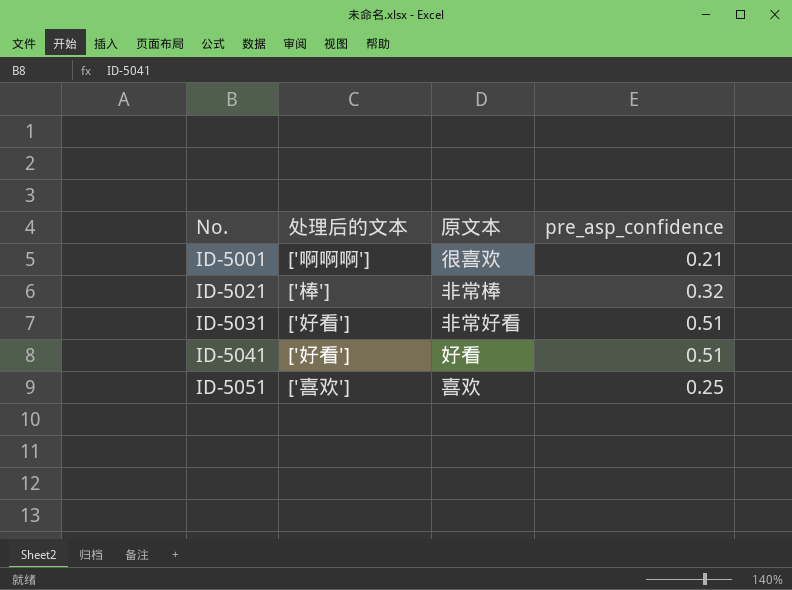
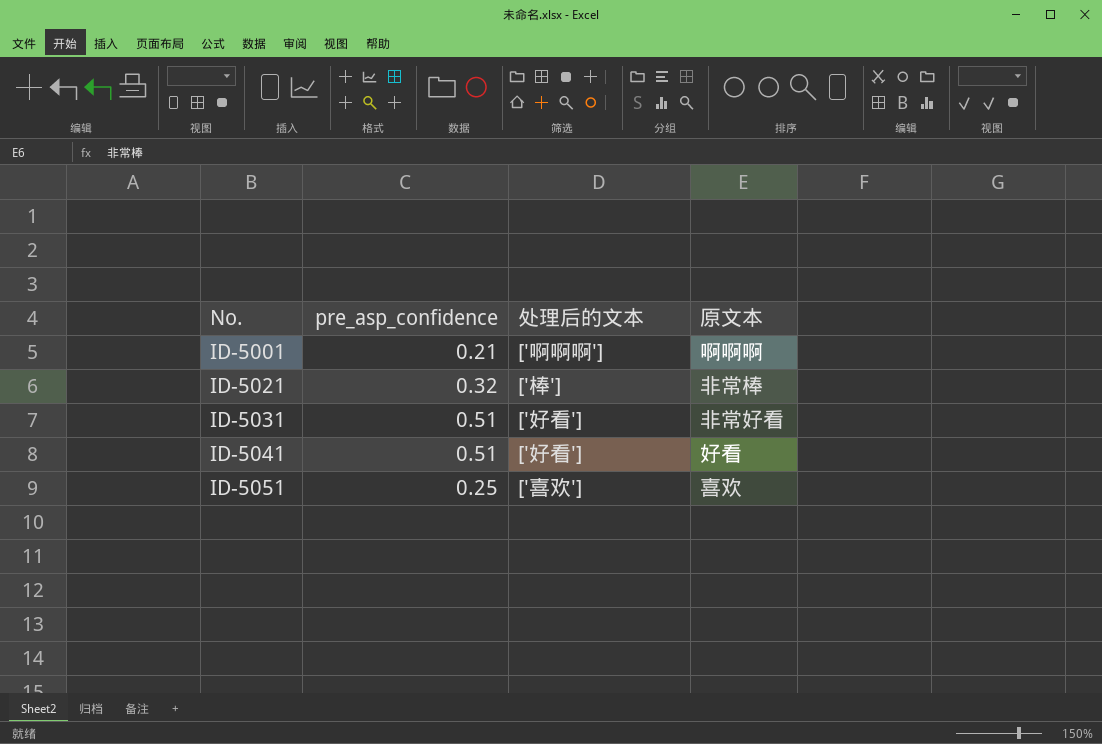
column pre_asp_confidence | position: 4 -> 2
ID-5001 | 原文本: 很喜欢 -> 啊啊啊

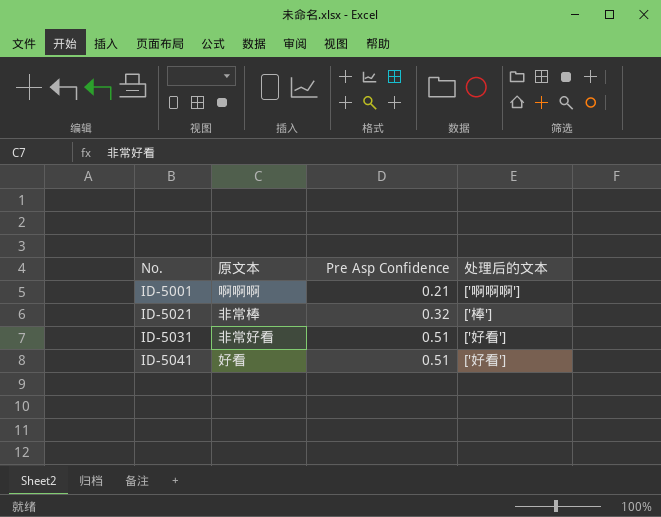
column 原文本 | position: 4 -> 2
column name: pre_asp_confidence -> Pre Asp Confidence
row ID-5051: 0.25 | ['喜欢'] | 喜欢 -> none

